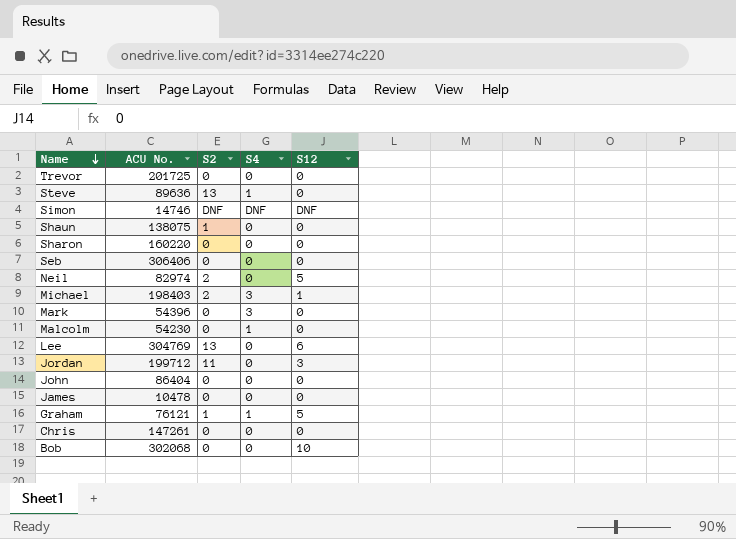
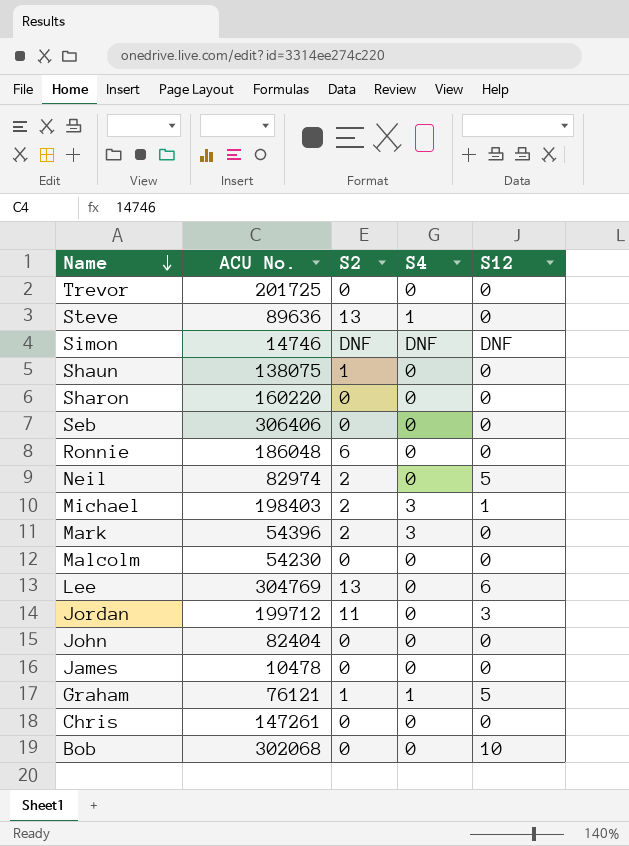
row Ronnie: none -> 186048 | 6 | 0 | 0
Mark | S2: 0 -> 2
Malcolm | S4: 1 -> 0
John | ACU No.: 86404 -> 82404

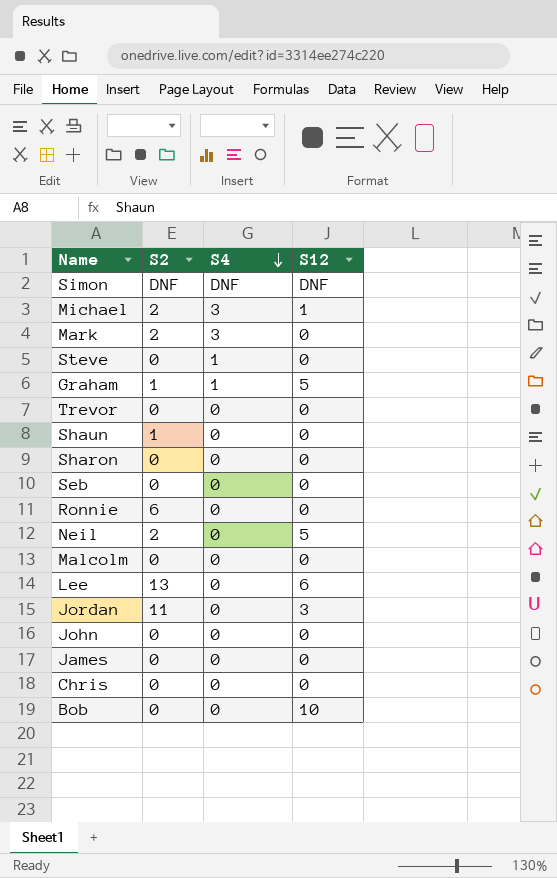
row order: Name descending -> S4 descending
column ACU No. | position: 2 -> none
Steve | S2: 13 -> 0

